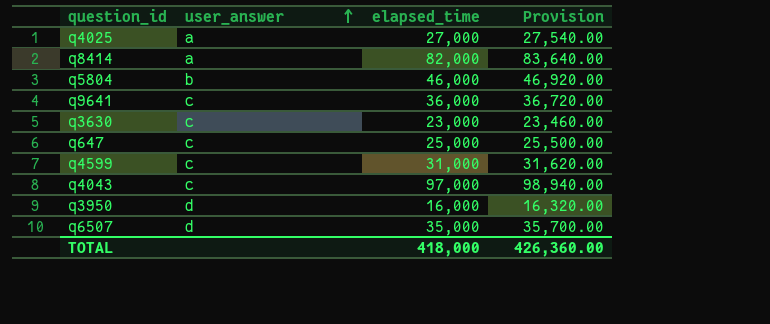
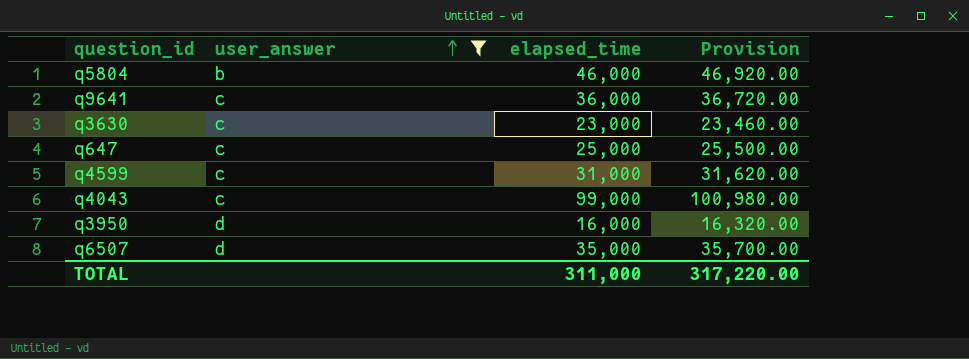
filter: none -> user_answer != a
q4043 | elapsed_time: 97,000 -> 99,000
q4043 | Provision: 98,940.00 -> 100,980.00
TOTAL | elapsed_time: 418,000 -> 311,000
TOTAL | Provision: 426,360.00 -> 317,220.00

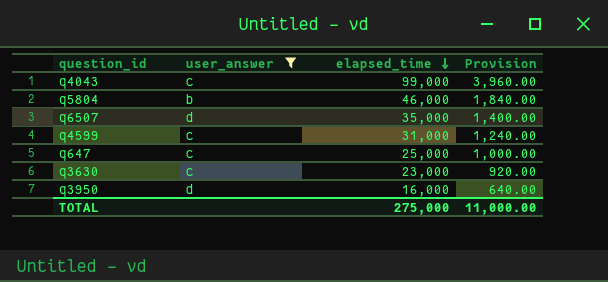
row order: user_answer ascending -> elapsed_time descending
column Provision | formula: [elapsed_time] * 1.02 -> [elapsed_time] * 0.04
row q9641: c | 36,000 | 36,720.00 -> none
TOTAL | elapsed_time: 311,000 -> 275,000
TOTAL | Provision: 317,220.00 -> 11,000.00

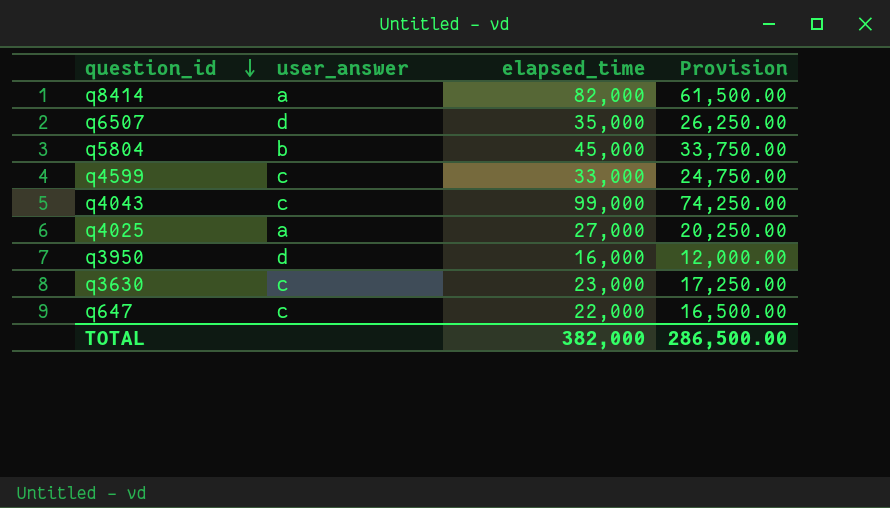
filter: user_answer != a -> none
row order: elapsed_time descending -> question_id descending
column Provision | formula: [elapsed_time] * 0.04 -> [elapsed_time] * 0.75
q5804 | elapsed_time: 46,000 -> 45,000
q4599 | elapsed_time: 31,000 -> 33,000
q647 | elapsed_time: 25,000 -> 22,000
TOTAL | elapsed_time: 275,000 -> 382,000
TOTAL | Provision: 11,000.00 -> 286,500.00

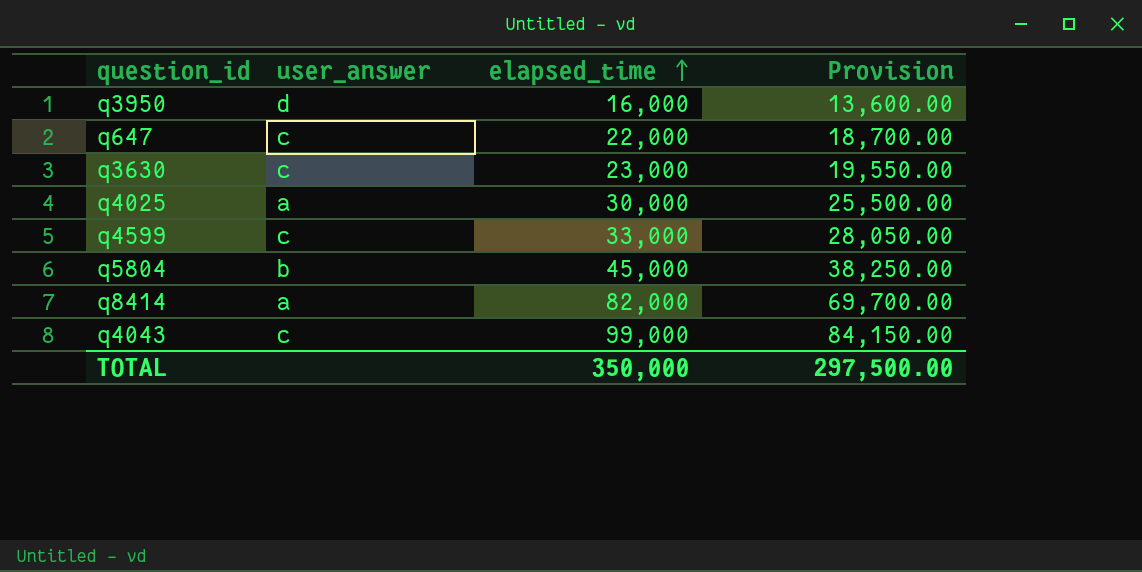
row order: question_id descending -> elapsed_time ascending
column Provision | formula: [elapsed_time] * 0.75 -> [elapsed_time] * 0.85
row q6507: d | 35,000 | 26,250.00 -> none
q4025 | elapsed_time: 27,000 -> 30,000
TOTAL | elapsed_time: 382,000 -> 350,000
TOTAL | Provision: 286,500.00 -> 297,500.00

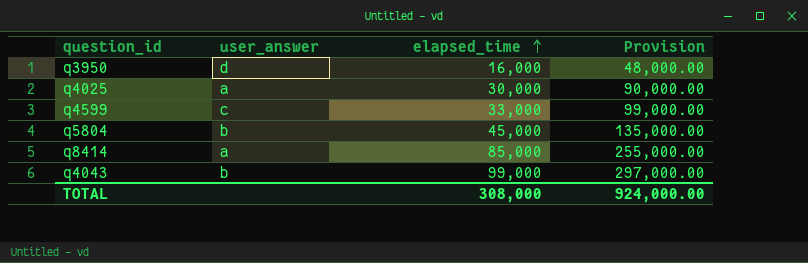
column Provision | formula: [elapsed_time] * 0.85 -> [elapsed_time] * 3
row q647: c | 22,000 | 18,700.00 -> none
row q3630: c | 23,000 | 19,550.00 -> none
q8414 | elapsed_time: 82,000 -> 85,000
q4043 | user_answer: c -> b
TOTAL | elapsed_time: 350,000 -> 308,000
TOTAL | Provision: 297,500.00 -> 924,000.00

